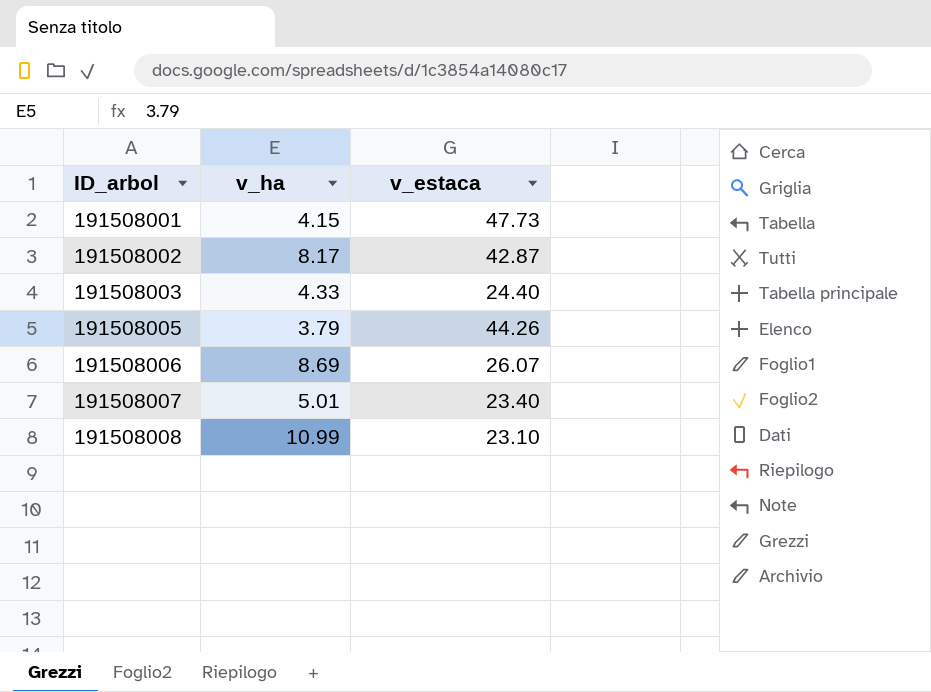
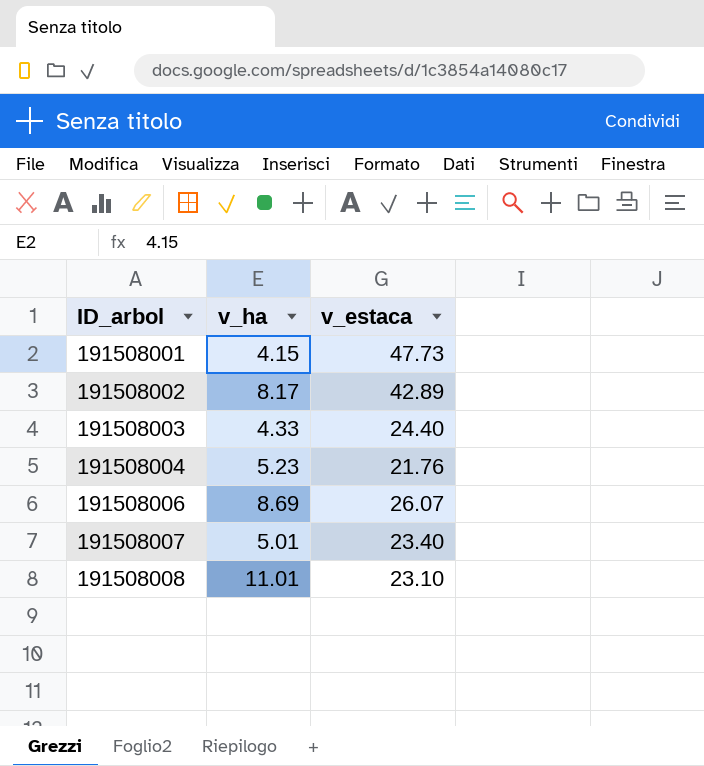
row 191508005: 3.79 | 44.26 -> none
191508002 | v_estaca: 42.87 -> 42.89
row 191508004: none -> 5.23 | 21.76
191508008 | v_ha: 10.99 -> 11.01

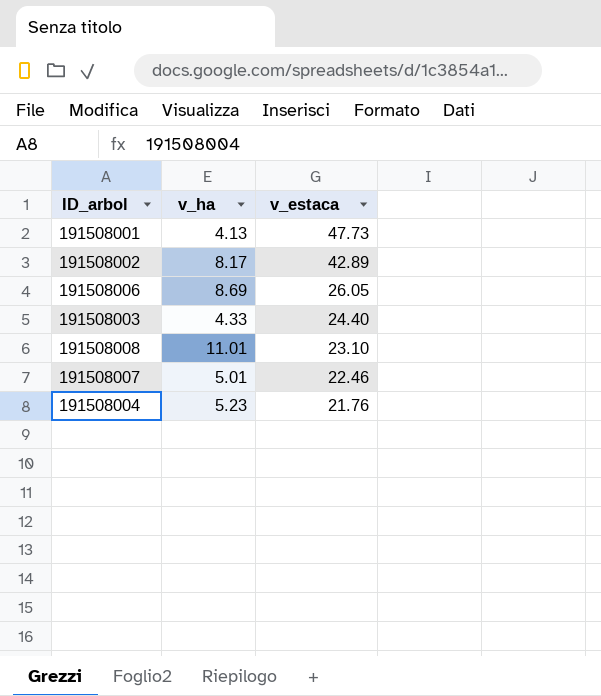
row order: ID_arbol ascending -> v_estaca descending
191508001 | v_ha: 4.15 -> 4.13
191508006 | v_estaca: 26.07 -> 26.05
191508007 | v_estaca: 23.40 -> 22.46

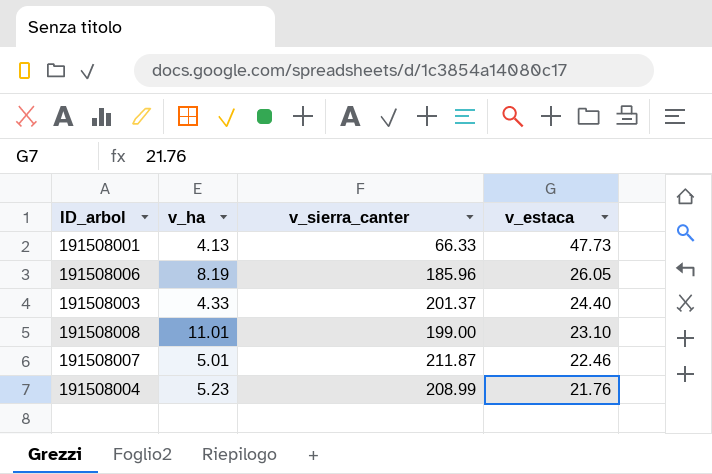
column v_sierra_canter | position: none -> 3
row 191508002: 8.17 | 42.89 -> none
191508006 | v_ha: 8.69 -> 8.19

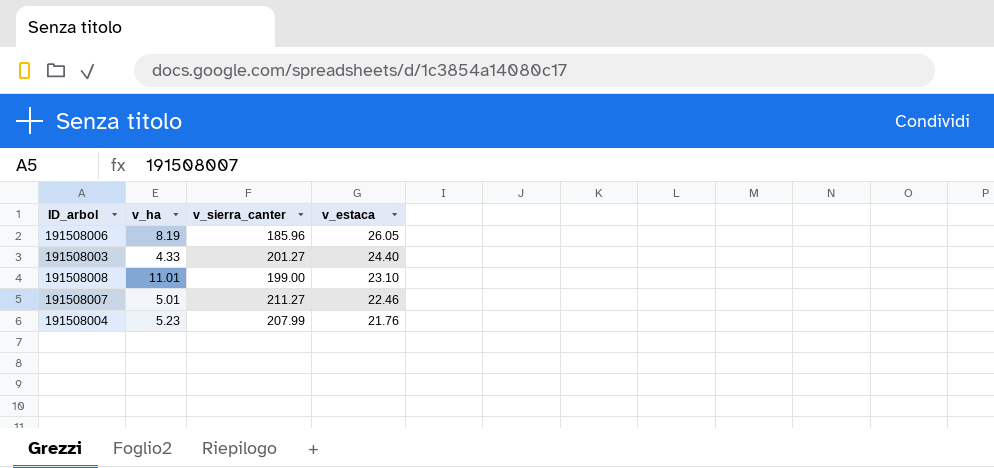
row 191508001: 4.13 | 66.33 | 47.73 -> none
191508003 | v_sierra_canter: 201.37 -> 201.27
191508007 | v_sierra_canter: 211.87 -> 211.27
191508004 | v_sierra_canter: 208.99 -> 207.99

